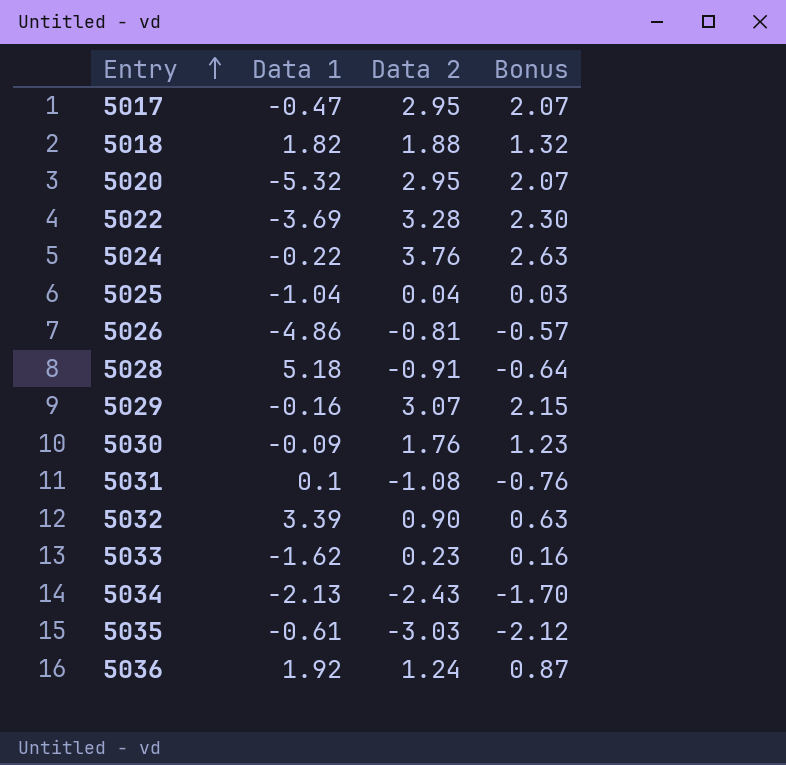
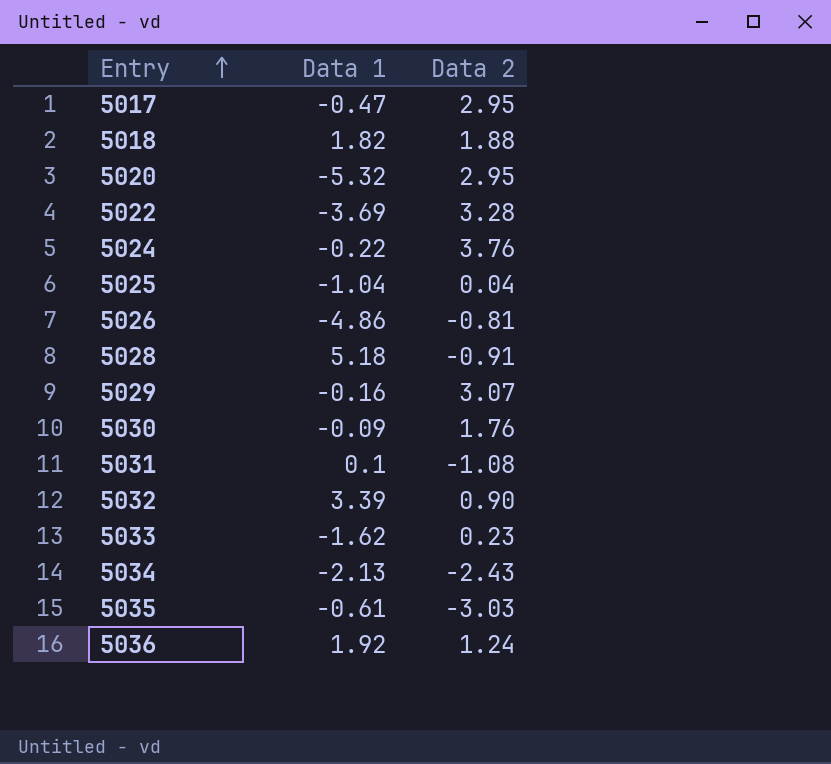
column Bonus | formula: [Data 2] * 0.7 -> none

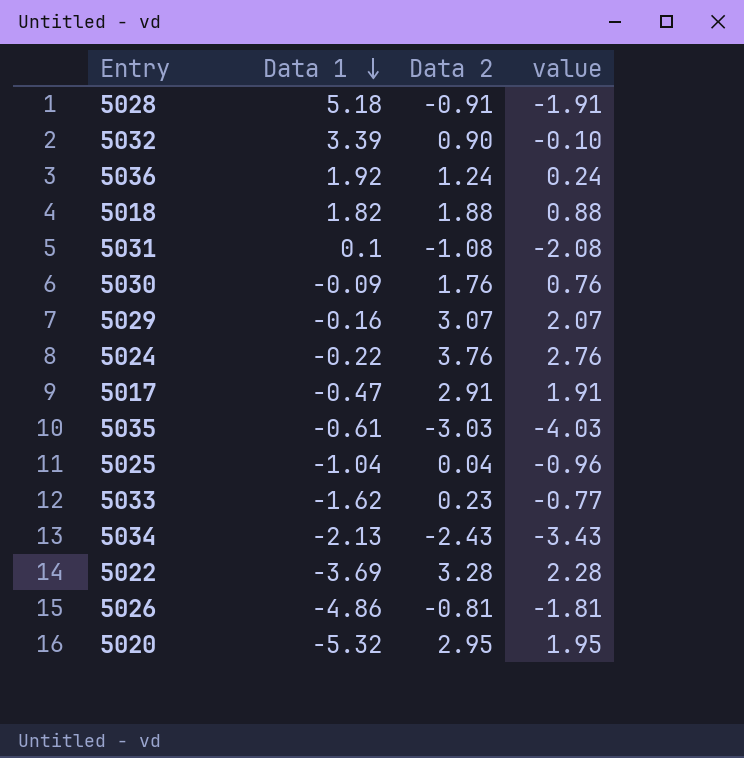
row order: Entry ascending -> Data 1 descending
column value | formula: none -> [Data 2] - 1
5017 | Data 2: 2.95 -> 2.91

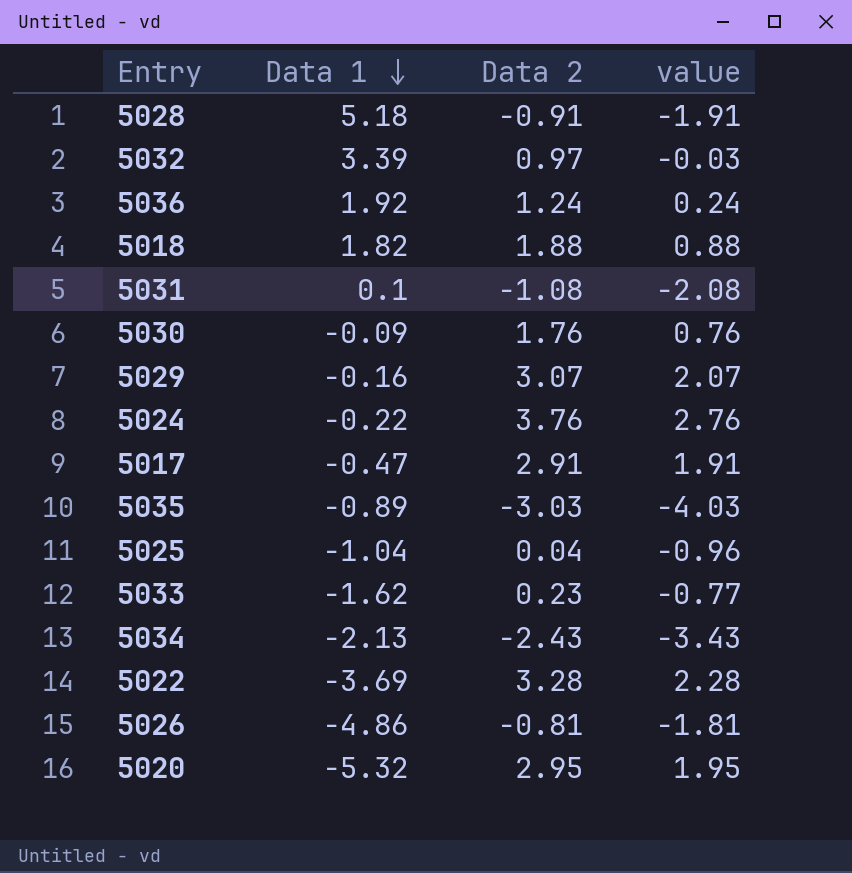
5032 | Data 2: 0.90 -> 0.97
5032 | value: -0.10 -> -0.03
5035 | Data 1: -0.61 -> -0.89

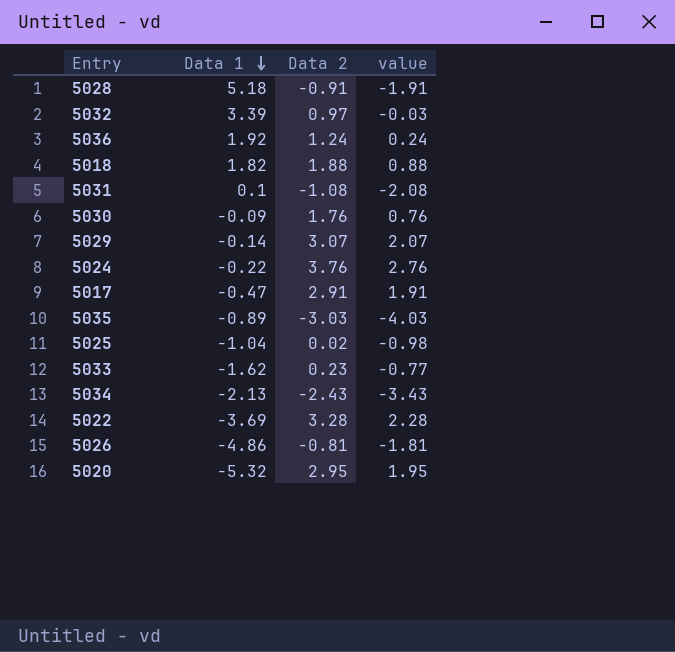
5029 | Data 1: -0.16 -> -0.14
5025 | Data 2: 0.04 -> 0.02
5025 | value: -0.96 -> -0.98

